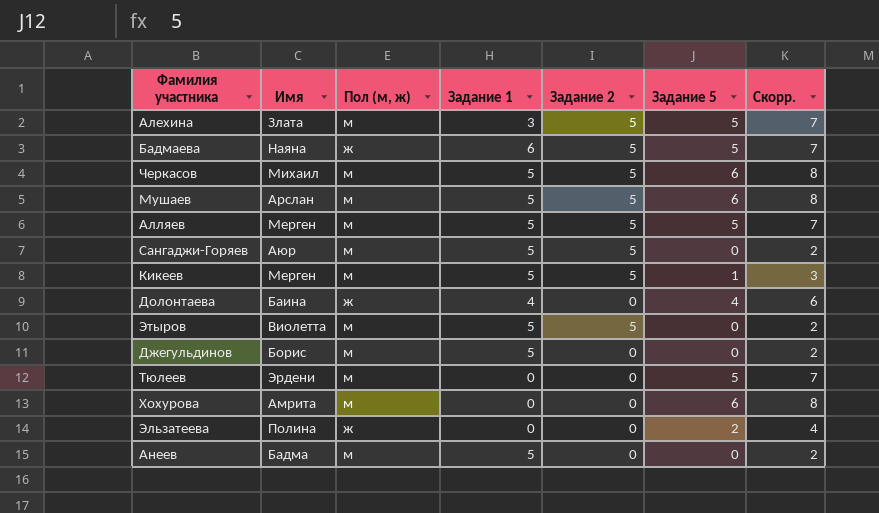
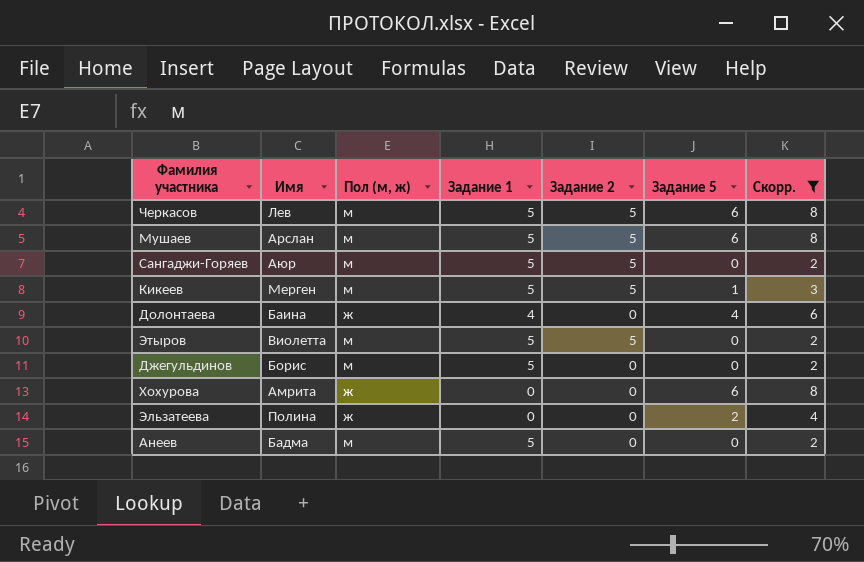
filter: none -> Скорр. != 7
Черкасов | Имя: Михаил -> Лев
Хохурова | Пол (м, ж): м -> ж

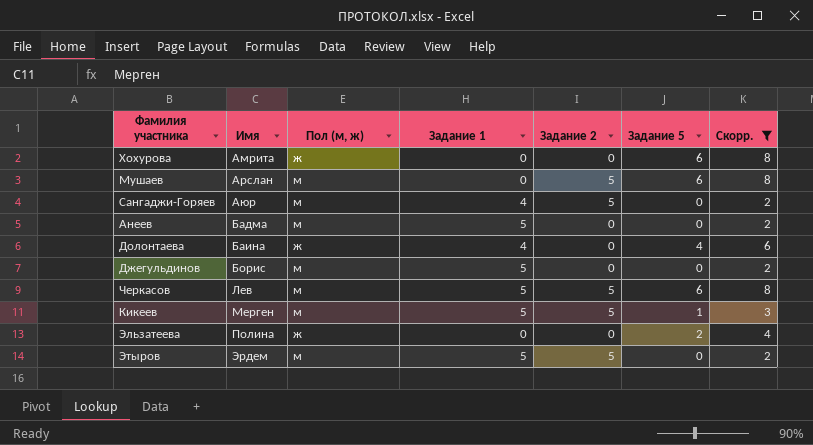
row order: none -> Имя ascending
Мушаев | Задание 1: 5 -> 0
Сангаджи-Горяев | Задание 1: 5 -> 4
Этыров | Имя: Виолетта -> Эрдем

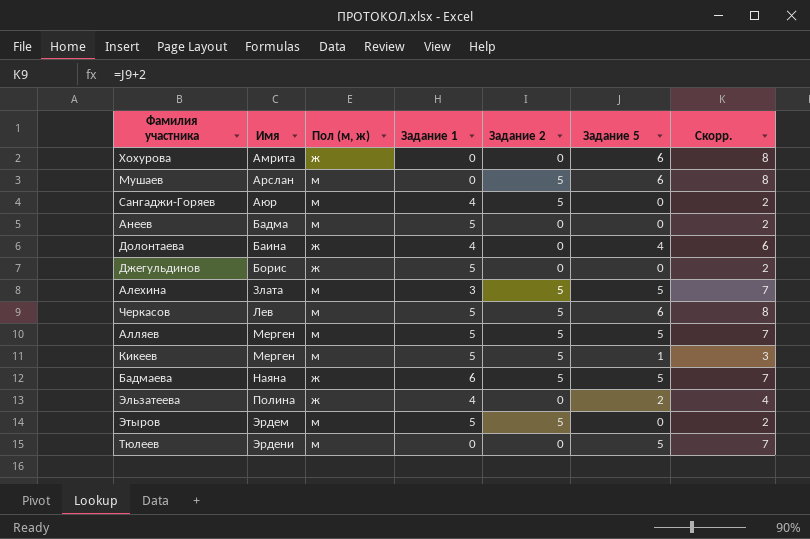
filter: Скорр. != 7 -> none
Джегульдинов | Пол (м, ж): м -> ж
Эльзатеева | Задание 1: 0 -> 4

